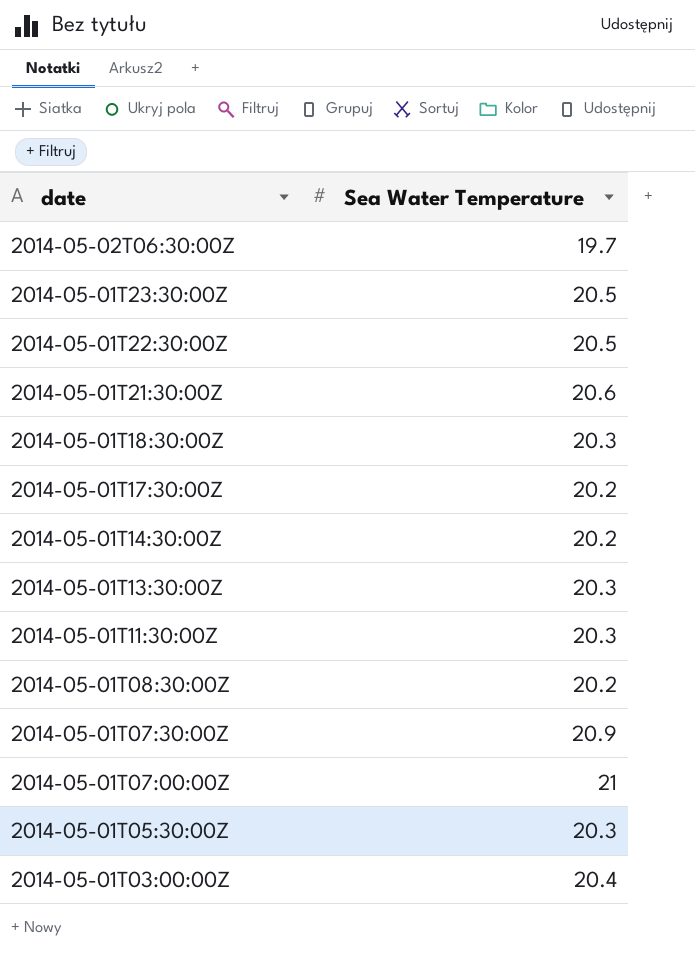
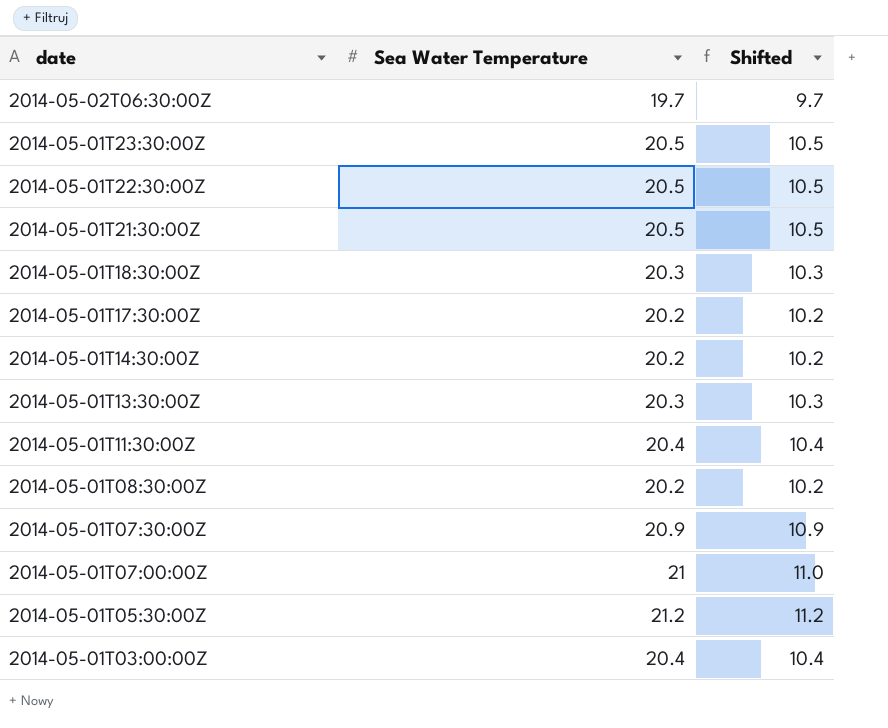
column Shifted | formula: none -> [Sea Water Temperature] - 10
2014-05-01T21:30:00Z | Sea Water Temperature: 20.6 -> 20.5
2014-05-01T11:30:00Z | Sea Water Temperature: 20.3 -> 20.4
2014-05-01T05:30:00Z | Sea Water Temperature: 20.3 -> 21.2

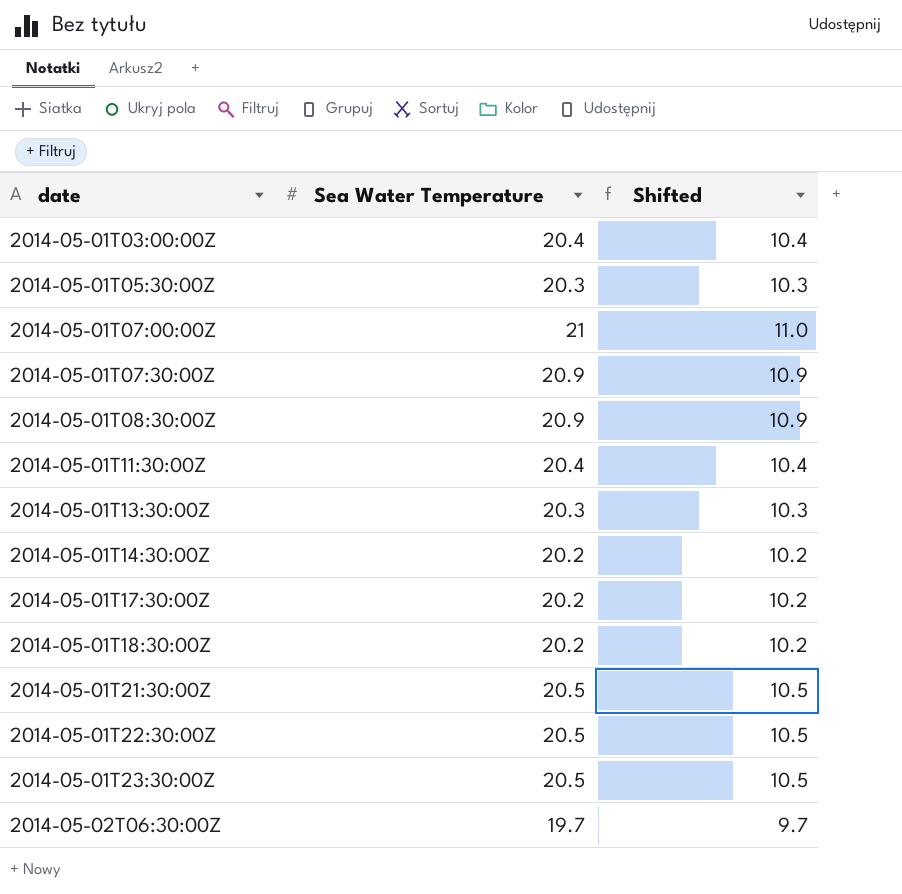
row order: date descending -> date ascending
2014-05-01T05:30:00Z | Sea Water Temperature: 21.2 -> 20.3
2014-05-01T05:30:00Z | Shifted: 11.2 -> 10.3
2014-05-01T08:30:00Z | Sea Water Temperature: 20.2 -> 20.9
2014-05-01T08:30:00Z | Shifted: 10.2 -> 10.9
2014-05-01T18:30:00Z | Sea Water Temperature: 20.3 -> 20.2
2014-05-01T18:30:00Z | Shifted: 10.3 -> 10.2

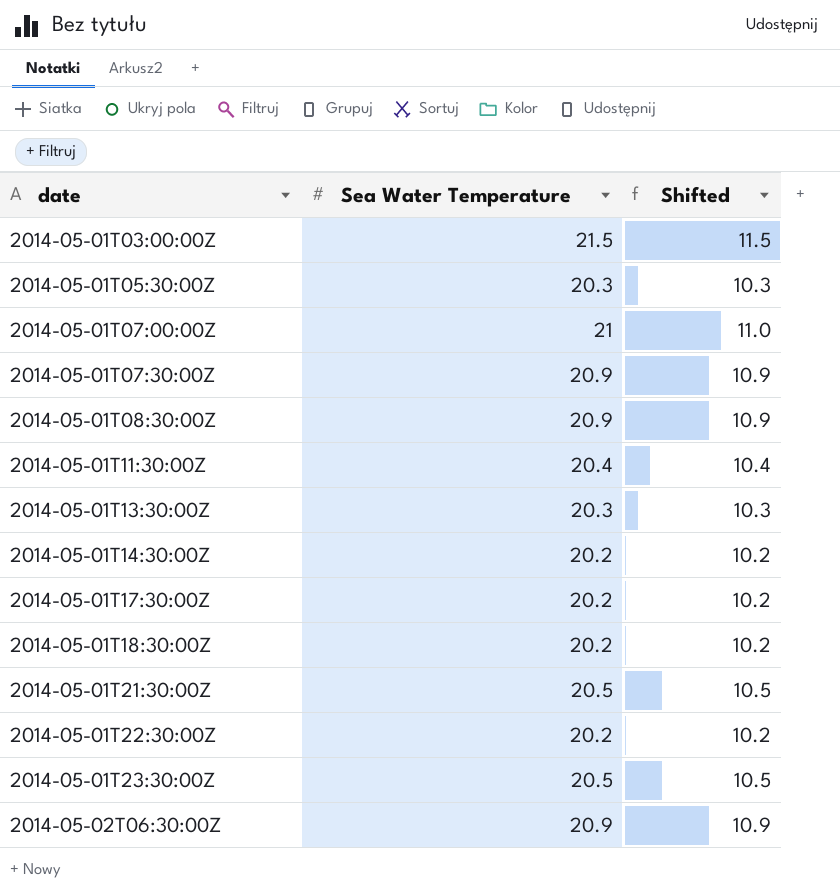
2014-05-01T03:00:00Z | Sea Water Temperature: 20.4 -> 21.5
2014-05-01T03:00:00Z | Shifted: 10.4 -> 11.5
2014-05-01T22:30:00Z | Sea Water Temperature: 20.5 -> 20.2
2014-05-01T22:30:00Z | Shifted: 10.5 -> 10.2
2014-05-02T06:30:00Z | Sea Water Temperature: 19.7 -> 20.9
2014-05-02T06:30:00Z | Shifted: 9.7 -> 10.9

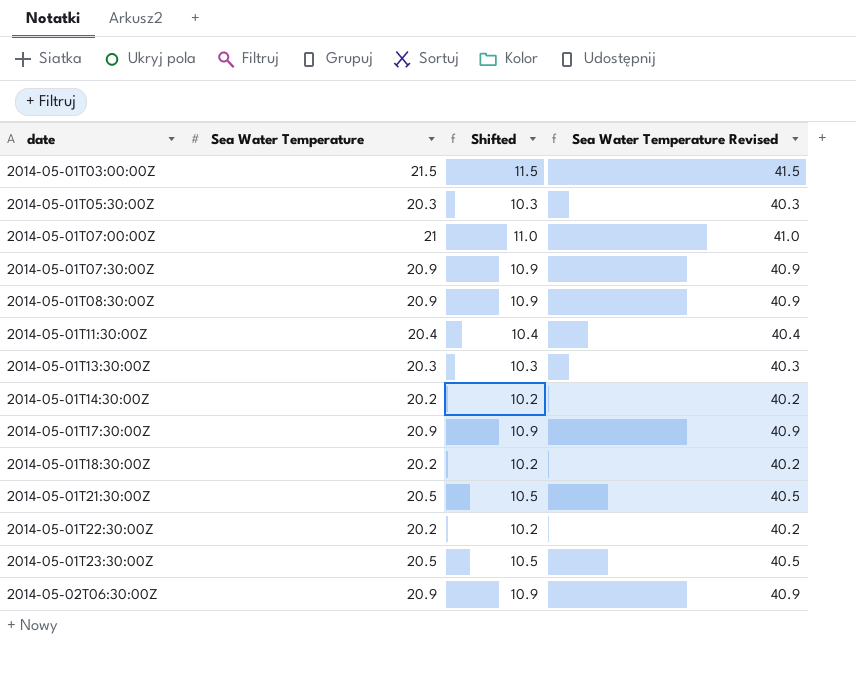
column Sea Water Temperature Revised | formula: none -> [Sea Water Temperature] + 20
2014-05-01T17:30:00Z | Sea Water Temperature: 20.2 -> 20.9
2014-05-01T17:30:00Z | Shifted: 10.2 -> 10.9

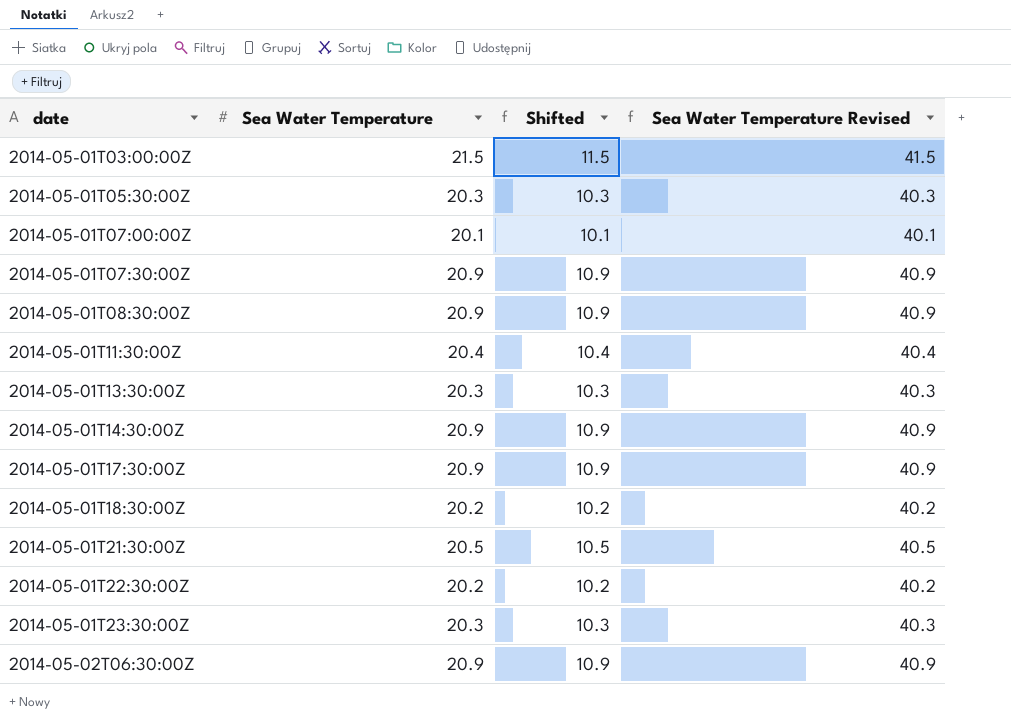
2014-05-01T07:00:00Z | Sea Water Temperature: 21 -> 20.1
2014-05-01T07:00:00Z | Shifted: 11.0 -> 10.1
2014-05-01T07:00:00Z | Sea Water Temperature Revised: 41.0 -> 40.1
2014-05-01T14:30:00Z | Sea Water Temperature: 20.2 -> 20.9
2014-05-01T14:30:00Z | Shifted: 10.2 -> 10.9
2014-05-01T14:30:00Z | Sea Water Temperature Revised: 40.2 -> 40.9
2014-05-01T23:30:00Z | Sea Water Temperature: 20.5 -> 20.3
2014-05-01T23:30:00Z | Shifted: 10.5 -> 10.3
2014-05-01T23:30:00Z | Sea Water Temperature Revised: 40.5 -> 40.3

